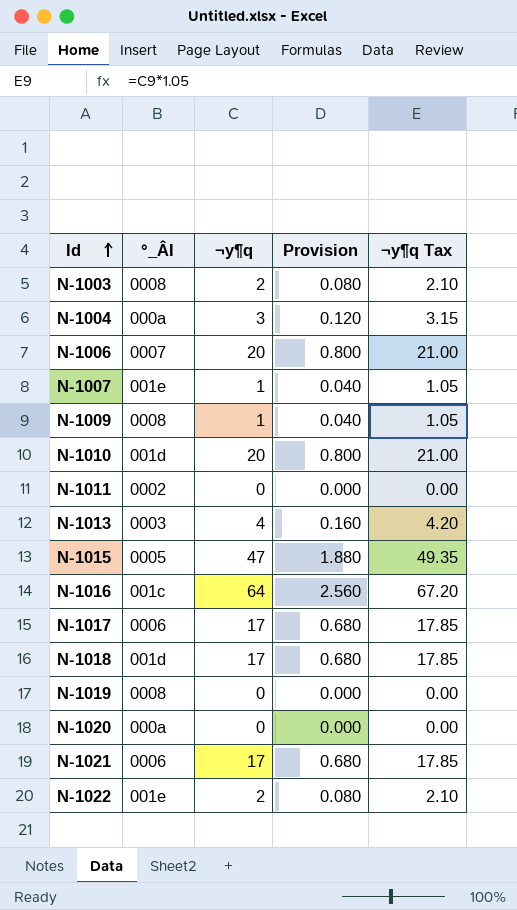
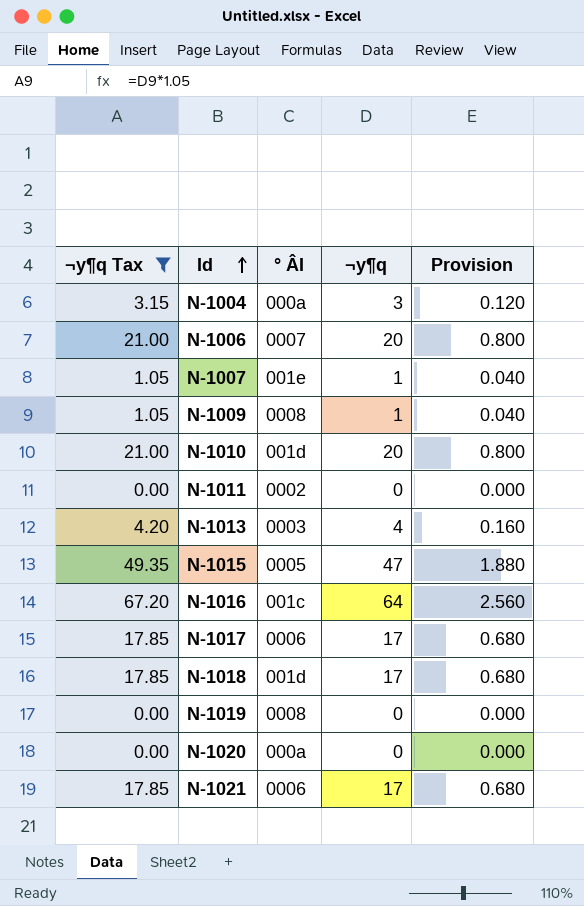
filter: none -> ¬y¶q Tax != 2.10
column ¬y¶q Tax | position: 5 -> 1
column name: °_ÂI -> ° ÂI

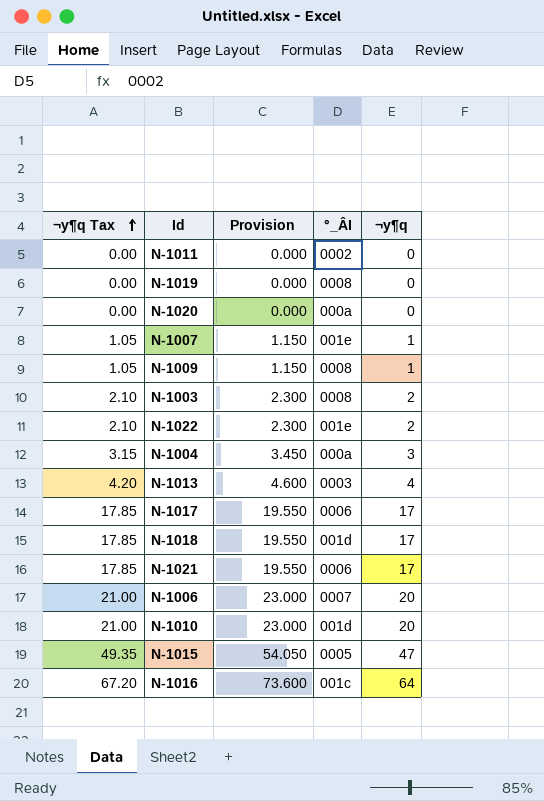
filter: ¬y¶q Tax != 2.10 -> none
row order: Id ascending -> ¬y¶q Tax ascending
column Provision | formula: [¬y¶q] * 0.04 -> [¬y¶q] * 1.15
column Provision | position: 5 -> 3
column name: ° ÂI -> °_ÂI

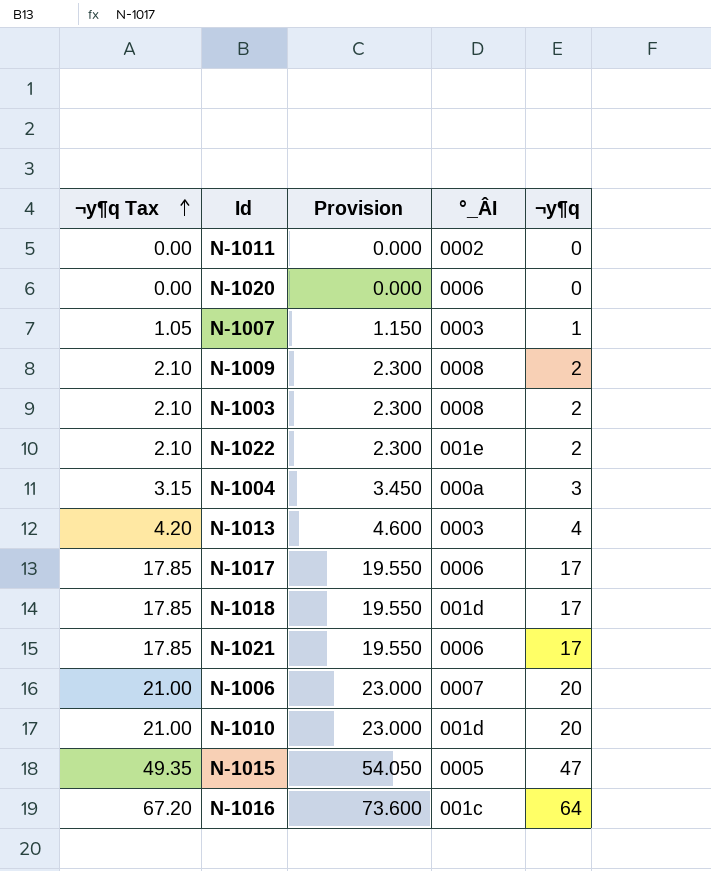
row N-1019: 0.00 | 0.000 | 0008 | 0 -> none
N-1020 | °_ÂI: 000a -> 0006
N-1007 | °_ÂI: 001e -> 0003
N-1009 | ¬y¶q Tax: 1.05 -> 2.10
N-1009 | Provision: 1.150 -> 2.300
N-1009 | ¬y¶q: 1 -> 2

